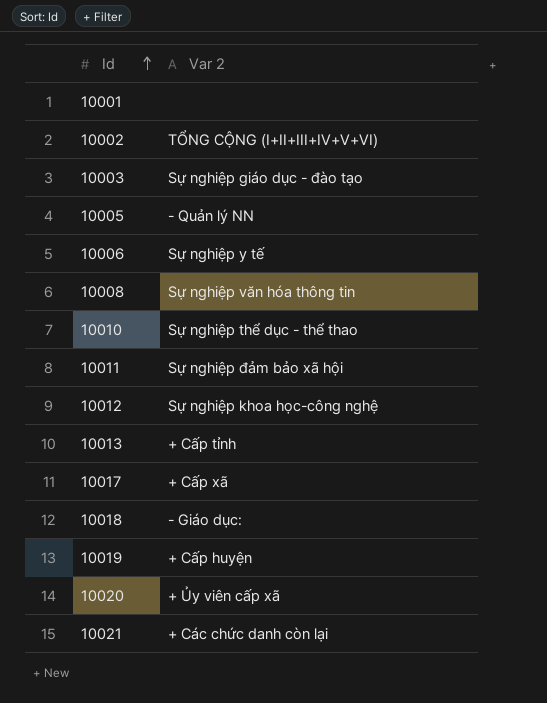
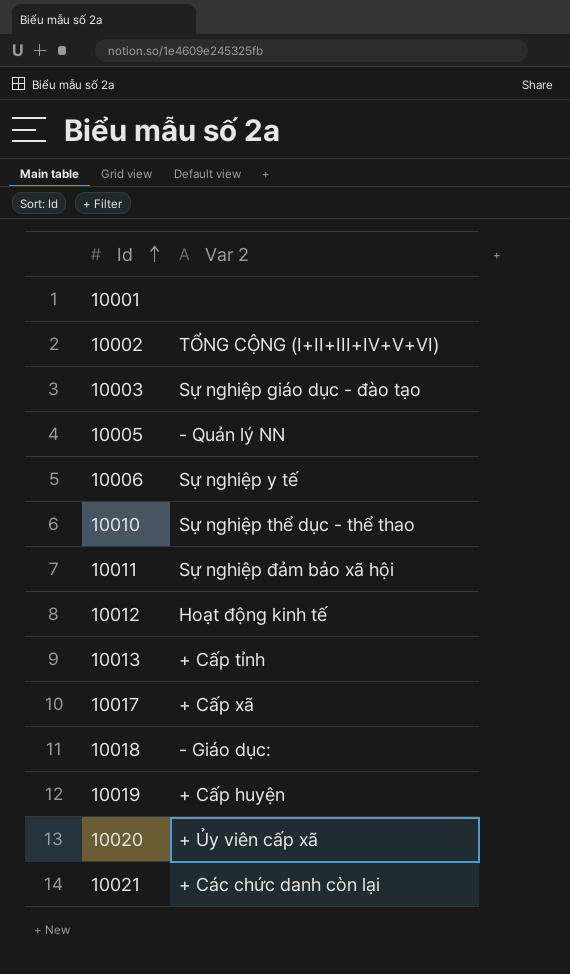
row 10008: Sự nghiệp văn hóa thông tin -> none
10012 | Var 2: Sự nghiệp khoa học-công nghệ -> Hoạt động kinh tế

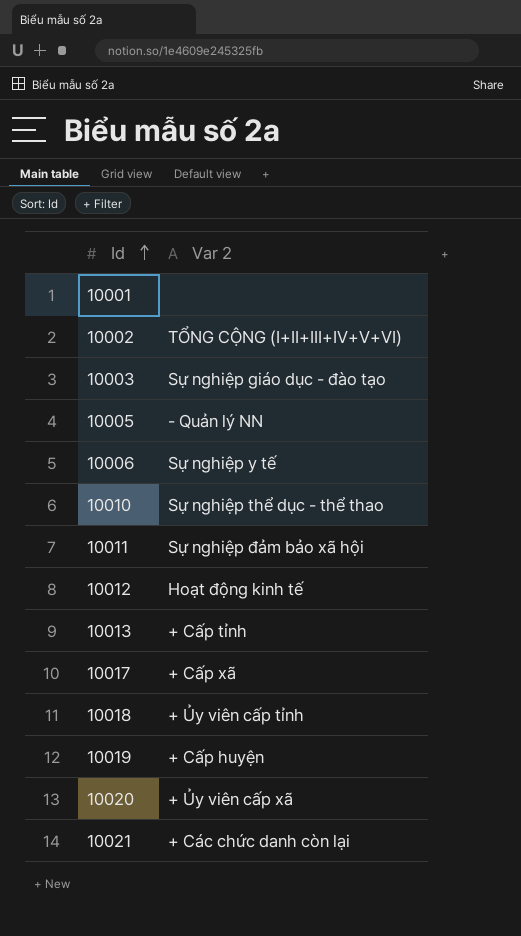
10018 | Var 2: - Giáo dục: -> + Ủy viên cấp tỉnh

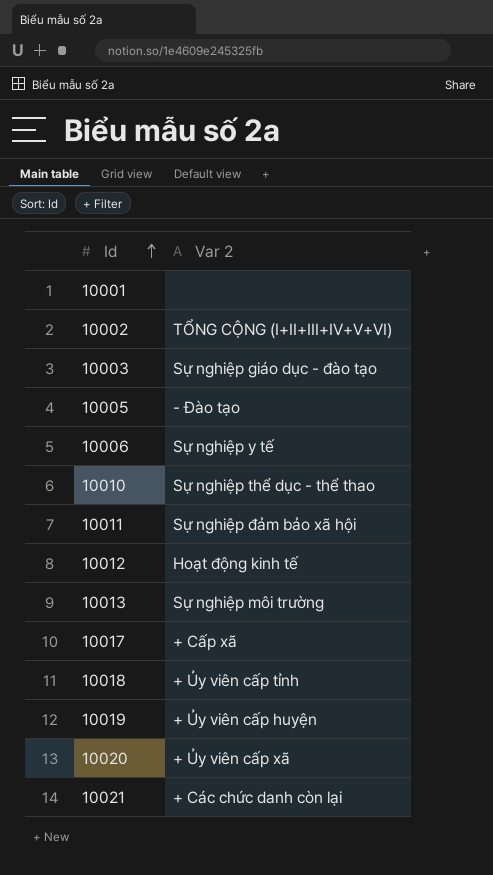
10005 | Var 2: - Quản lý NN -> - Đào tạo
10013 | Var 2: + Cấp tỉnh -> Sự nghiệp môi trường
10019 | Var 2: + Cấp huyện -> + Ủy viên cấp huyện

